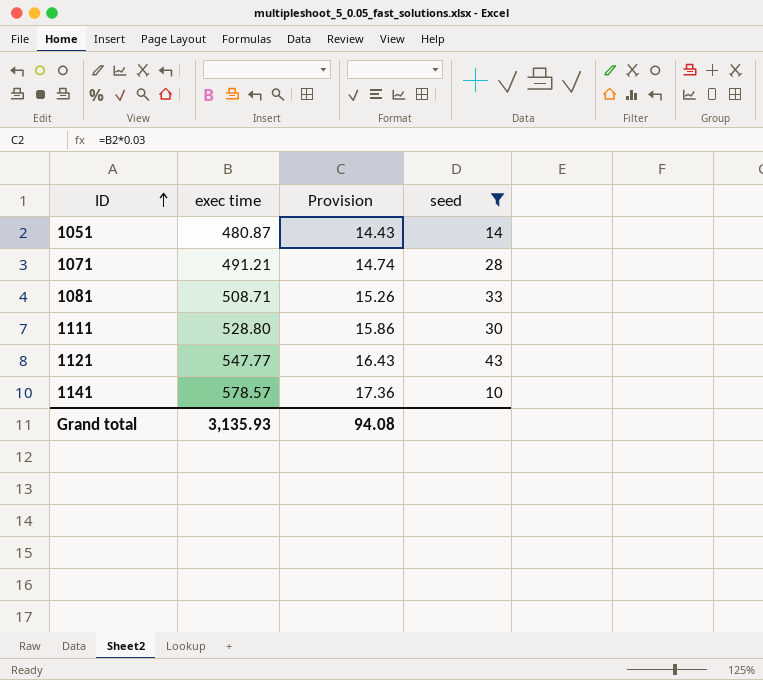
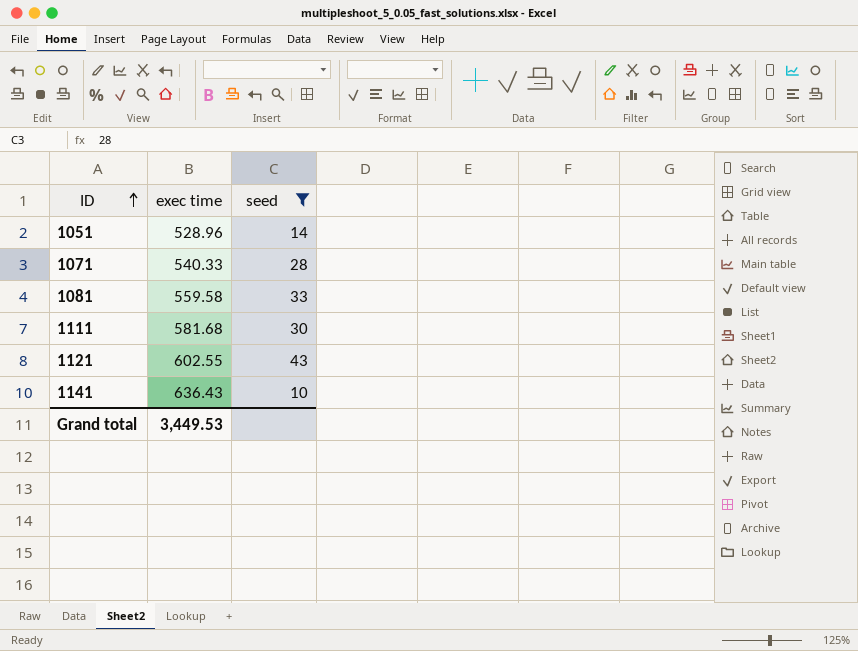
column Provision | formula: [exec time] * 0.03 -> none
1051 | exec time: 480.87 -> 528.96
1071 | exec time: 491.21 -> 540.33
1081 | exec time: 508.71 -> 559.58
1111 | exec time: 528.80 -> 581.68
1121 | exec time: 547.77 -> 602.55
1141 | exec time: 578.57 -> 636.43
Grand total | exec time: 3,135.93 -> 3,449.53

